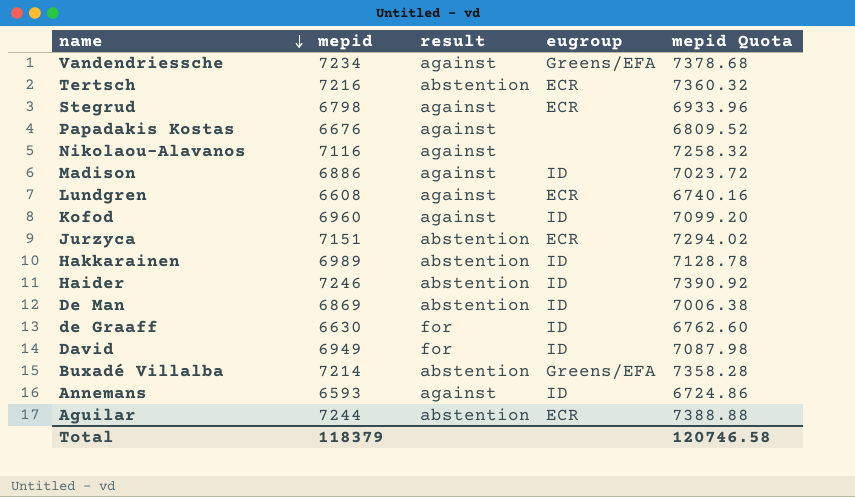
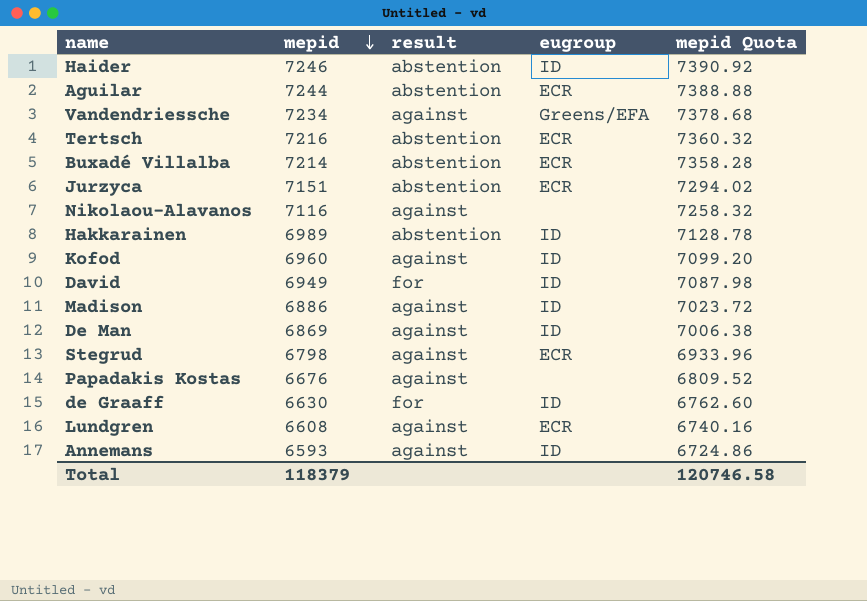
row order: name descending -> mepid descending
Buxadé Villalba | eugroup: Greens/EFA -> ECR
De Man | result: abstention -> against

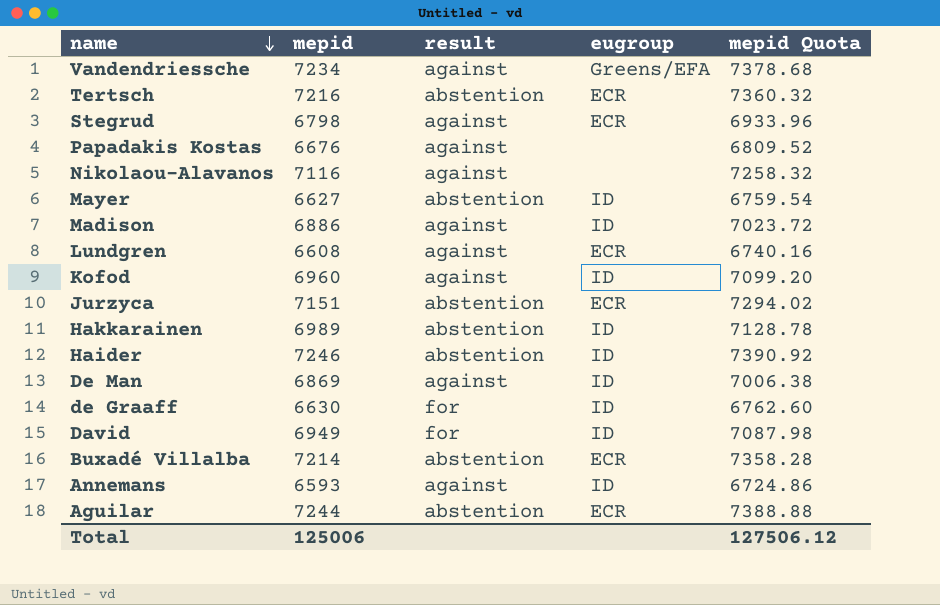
row order: mepid descending -> name descending
row Mayer: none -> 6627 | abstention | ID | 6759.54
Total | mepid: 118379 -> 125006
Total | mepid Quota: 120746.58 -> 127506.12

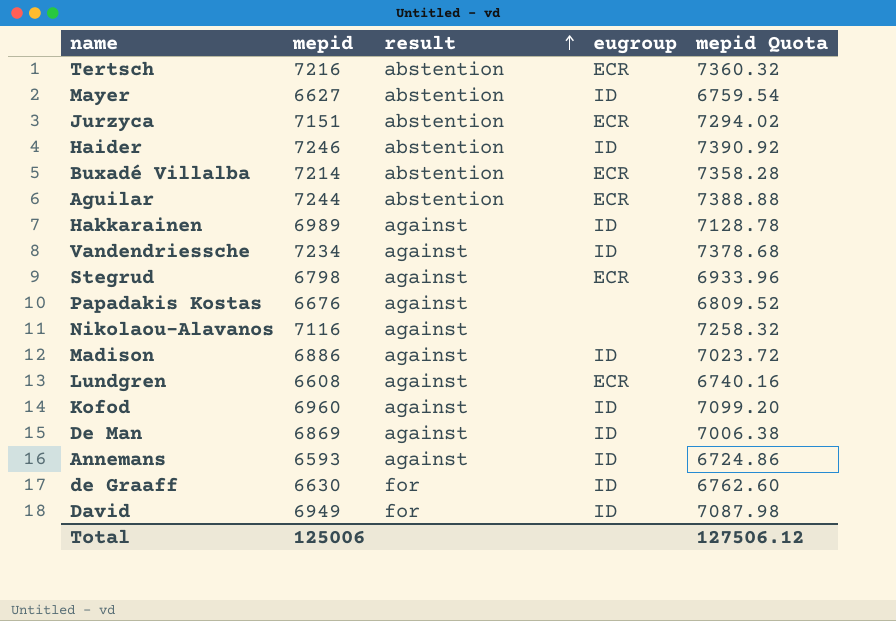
row order: name descending -> result ascending
Hakkarainen | result: abstention -> against
Vandendriessche | eugroup: Greens/EFA -> ID

